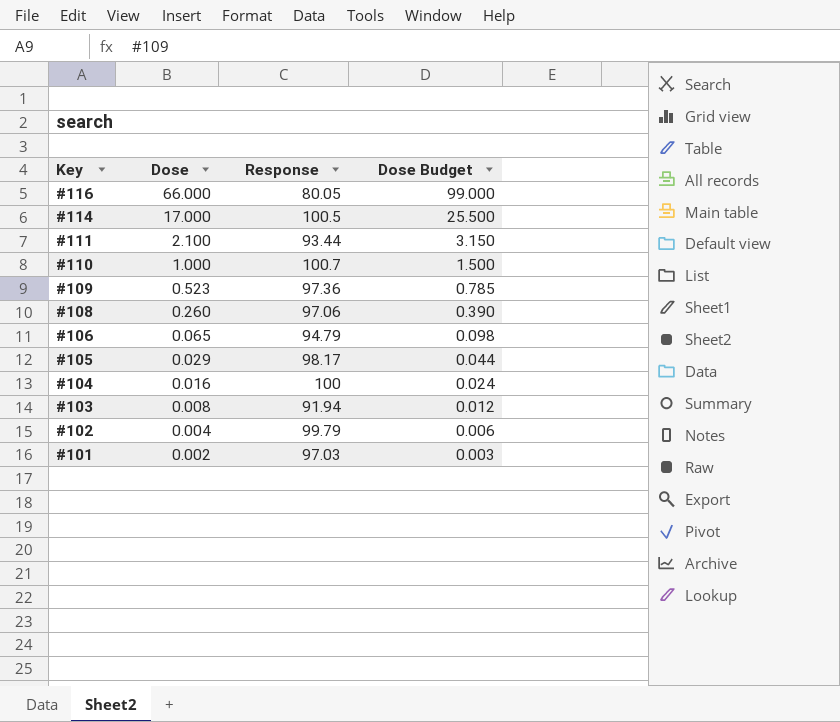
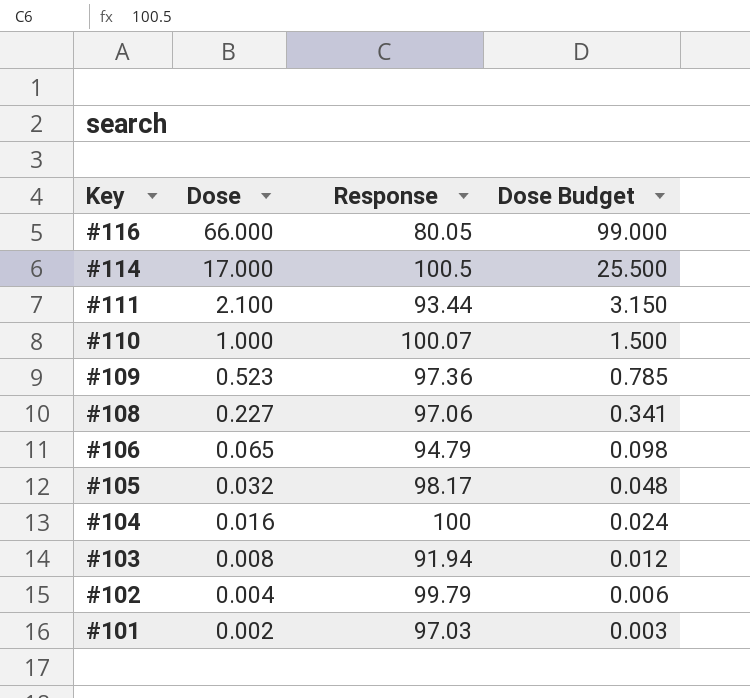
#110 | Response: 100.7 -> 100.07
#108 | Dose: 0.260 -> 0.227
#108 | Dose Budget: 0.390 -> 0.341
#105 | Dose: 0.029 -> 0.032
#105 | Dose Budget: 0.044 -> 0.048

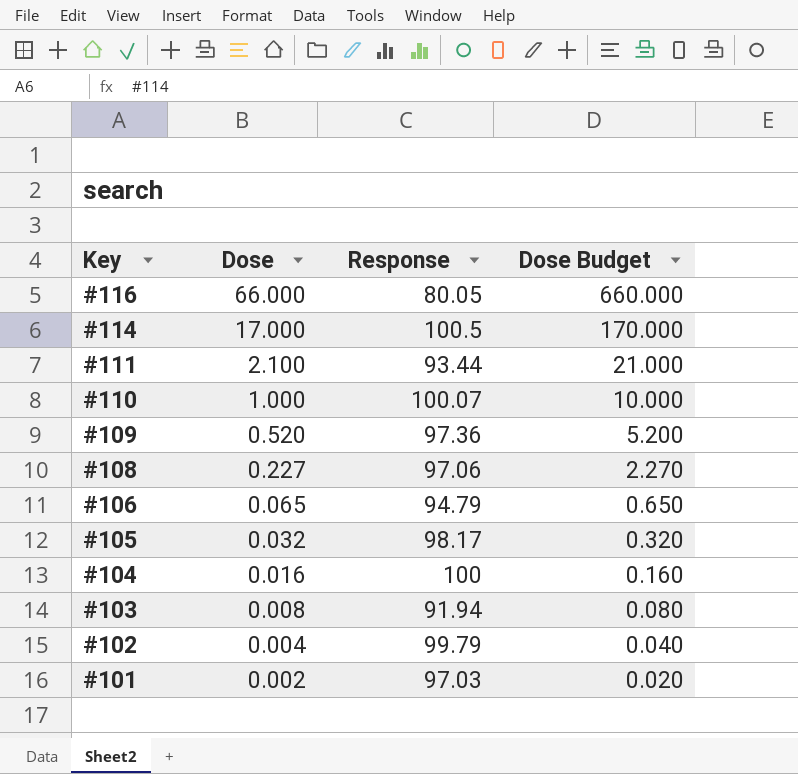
column Dose Budget | formula: [Dose] * 1.5 -> [Dose] * 10
#109 | Dose: 0.523 -> 0.520

